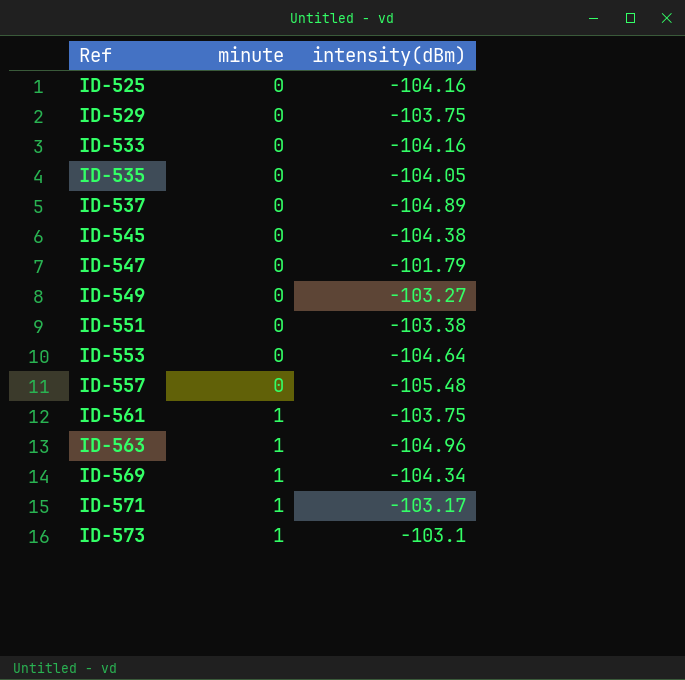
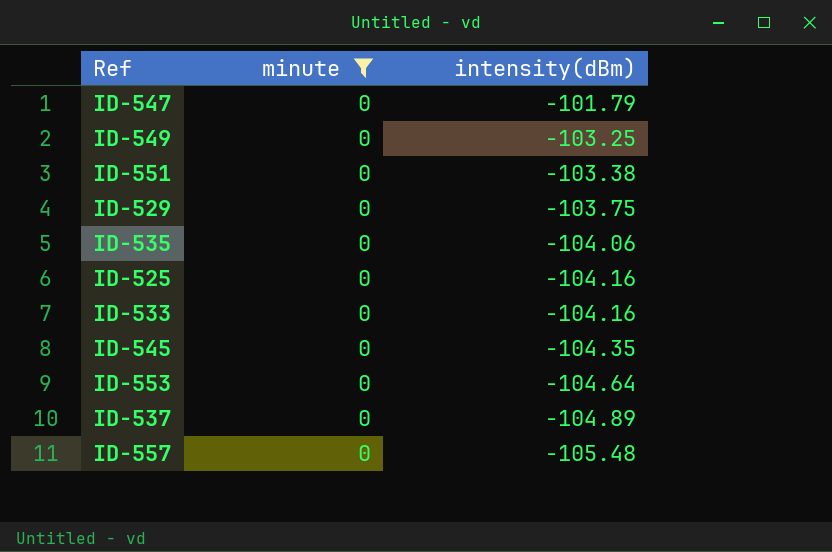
filter: none -> minute = 0
row order: Ref ascending -> intensity(dBm) descending
ID-549 | intensity(dBm): -103.27 -> -103.25
ID-535 | intensity(dBm): -104.05 -> -104.06
ID-545 | intensity(dBm): -104.38 -> -104.35

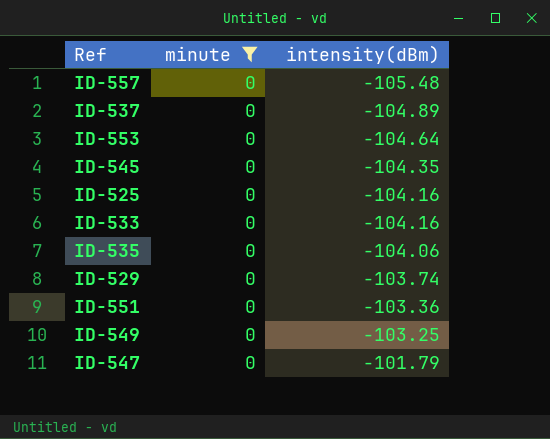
row order: intensity(dBm) descending -> intensity(dBm) ascending
ID-529 | intensity(dBm): -103.75 -> -103.74
ID-551 | intensity(dBm): -103.38 -> -103.36

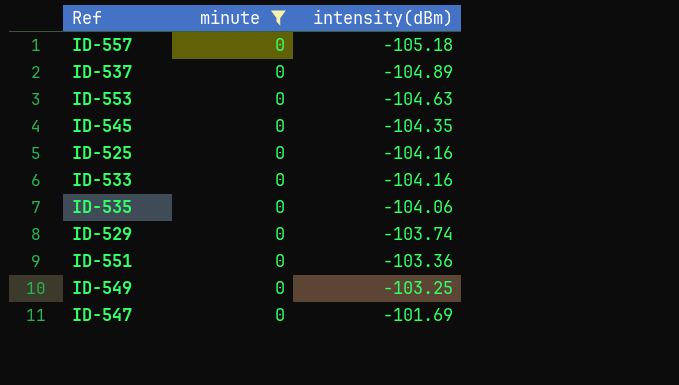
ID-557 | intensity(dBm): -105.48 -> -105.18
ID-553 | intensity(dBm): -104.64 -> -104.63
ID-547 | intensity(dBm): -101.79 -> -101.69

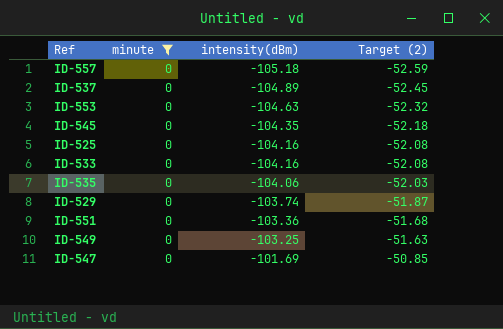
column Target (2) | formula: none -> [intensity(dBm)] * 0.5

